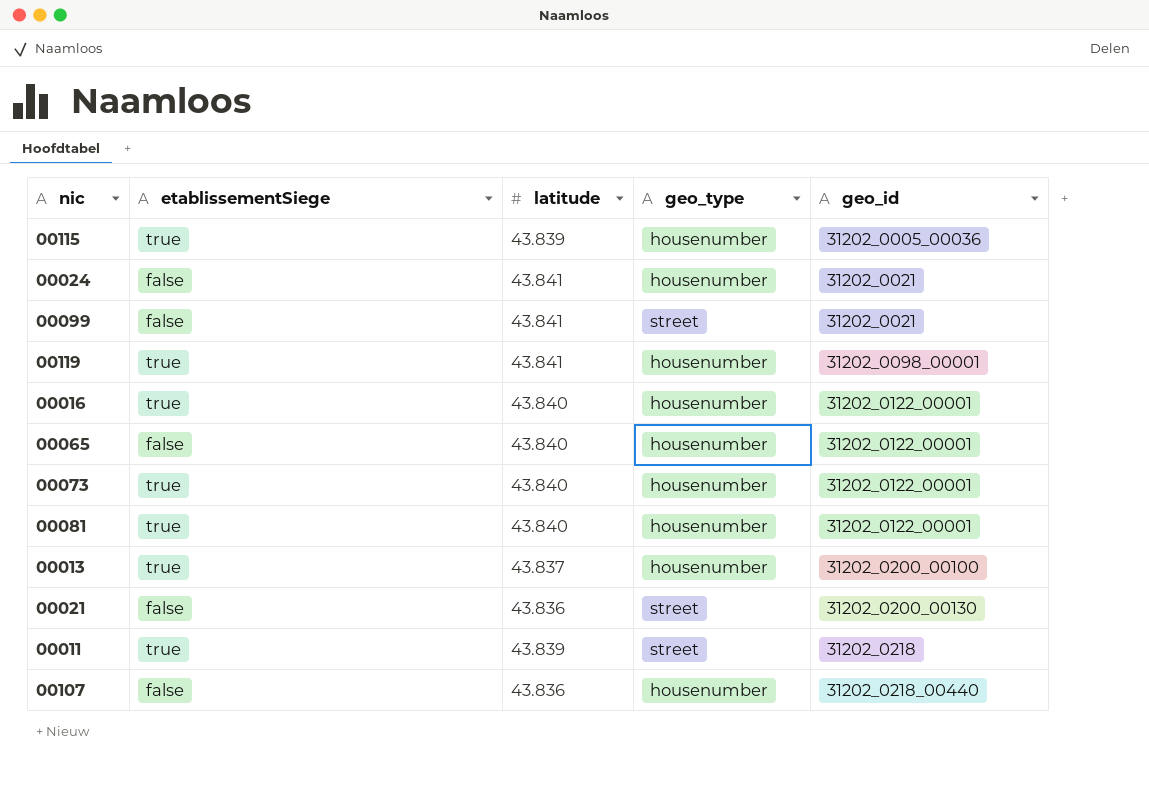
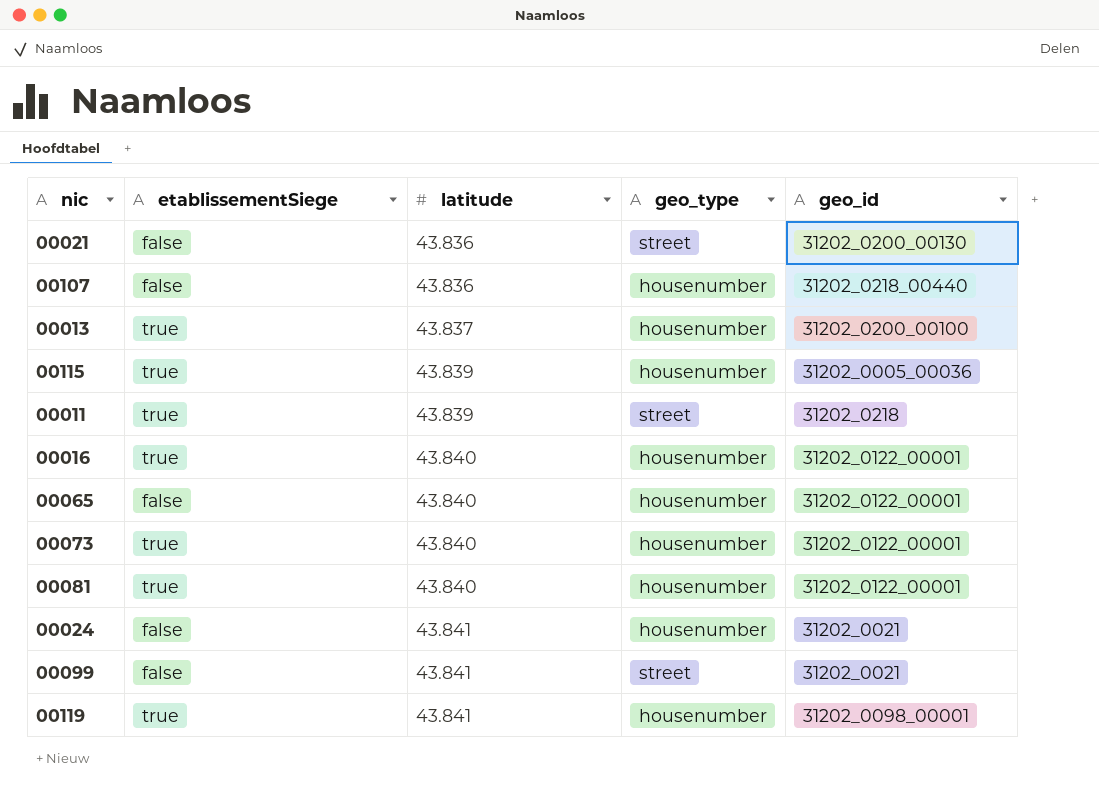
row order: geo_id ascending -> latitude ascending

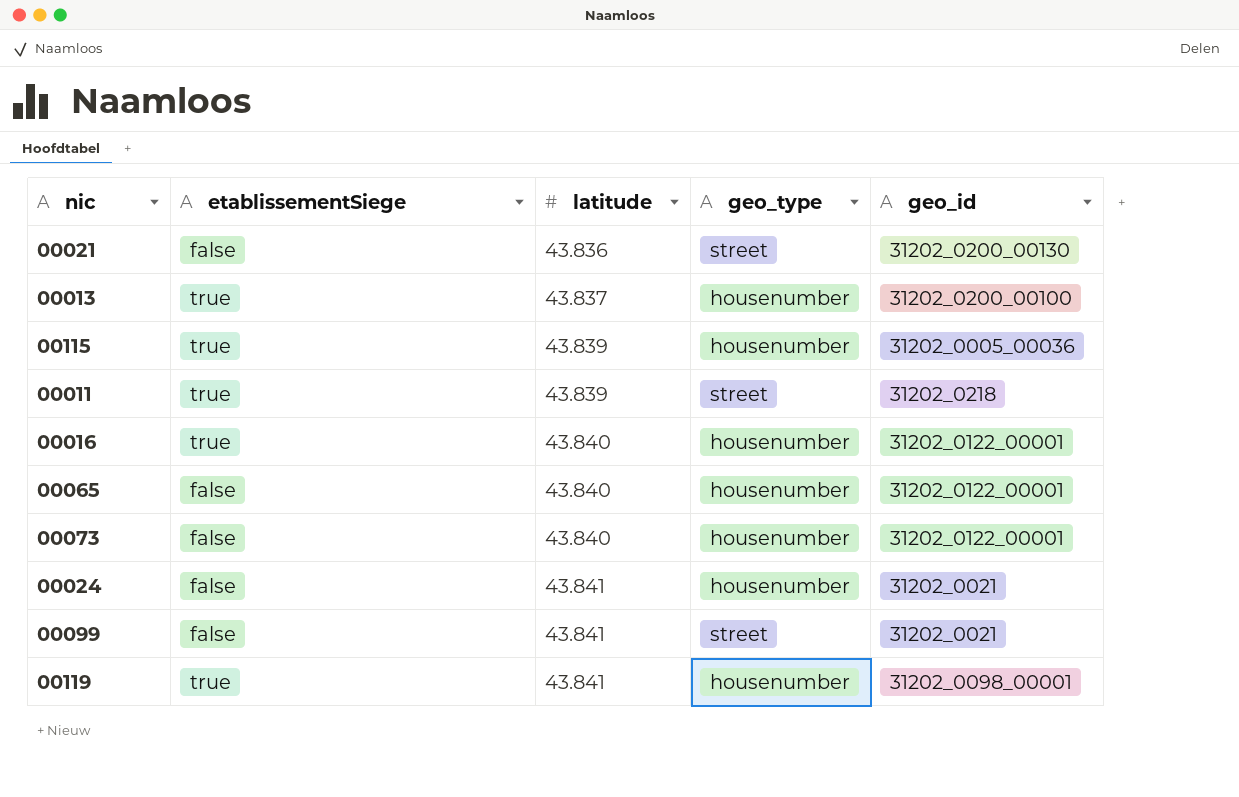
row 00107: false | 43.836 | housenumber | 31202_0218_00440 -> none
row 00081: true | 43.840 | housenumber | 31202_0122_00001 -> none
00073 | etablissementSiege: true -> false

